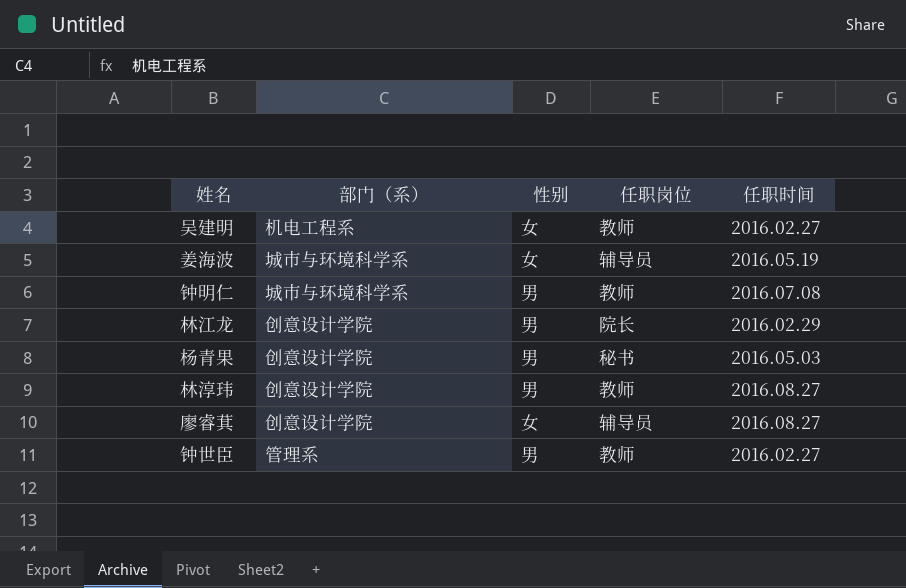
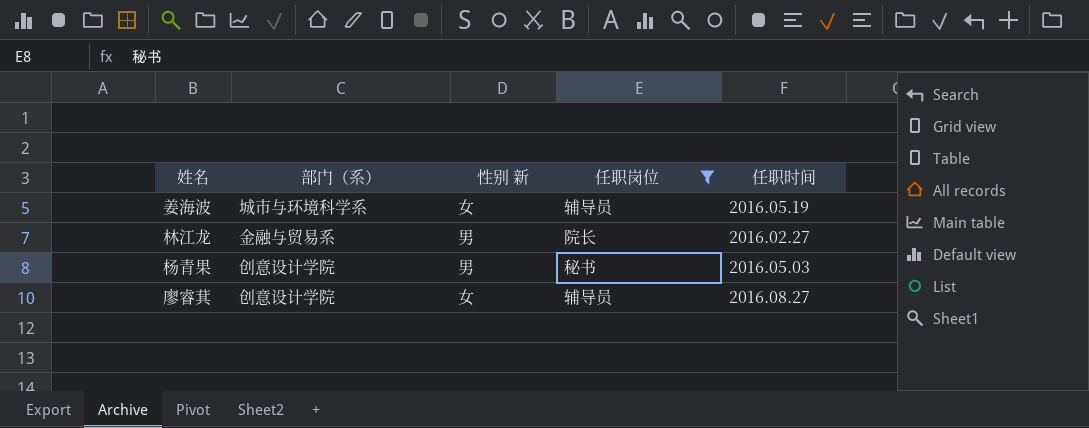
filter: none -> 任职岗位 != 教师
column name: 性别 -> 性别 新
林江龙 | 部门（系）: 创意设计学院 -> 金融与贸易系
林江龙 | 任职时间: 2016.02.29 -> 2016.02.27

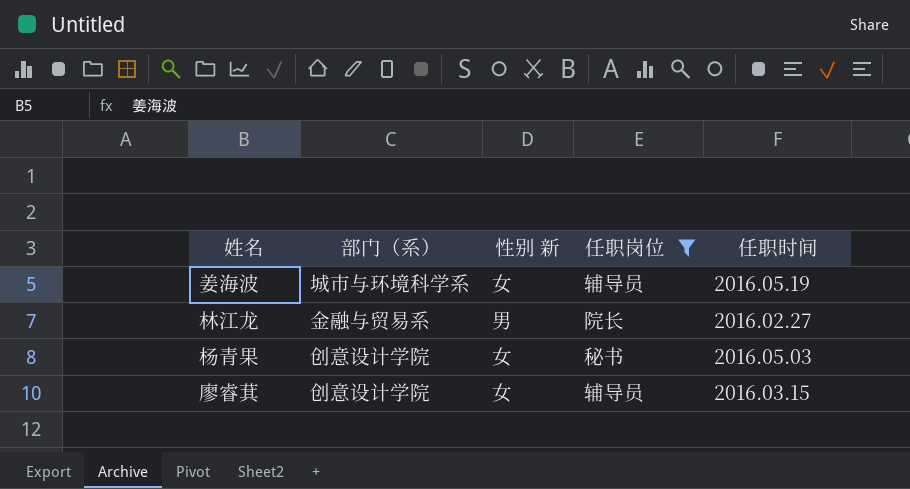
杨青果 | 性别 新: 男 -> 女
廖睿萁 | 任职时间: 2016.08.27 -> 2016.03.15

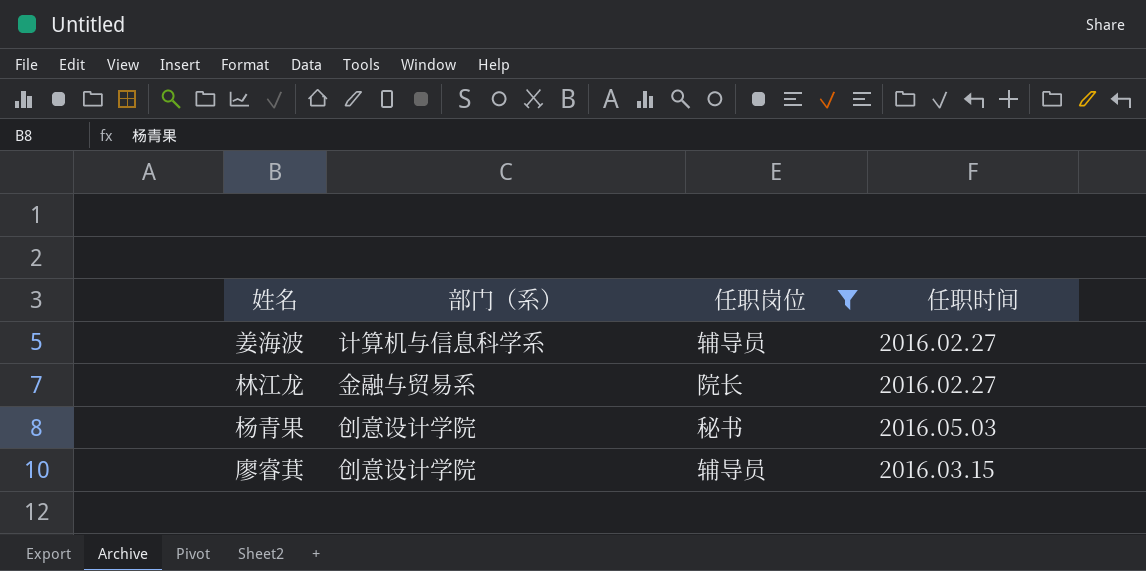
column 性别 新 | position: 3 -> none
姜海波 | 部门（系）: 城市与环境科学系 -> 计算机与信息科学系
姜海波 | 任职时间: 2016.05.19 -> 2016.02.27

